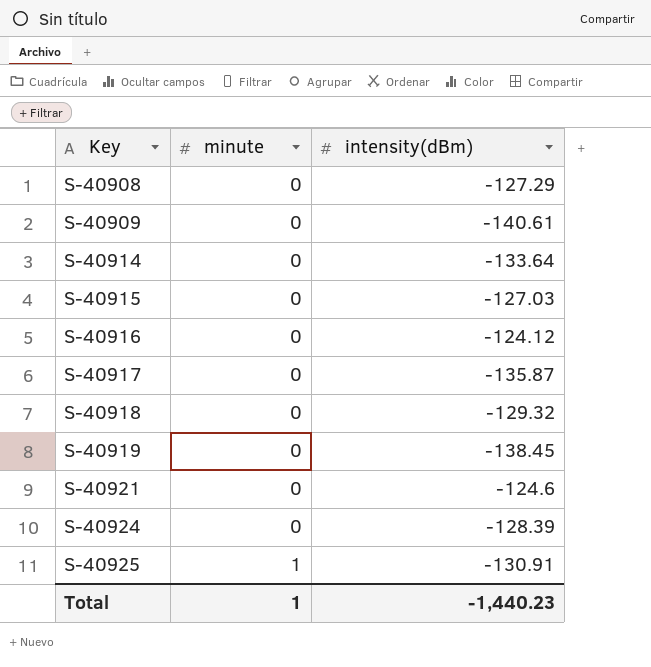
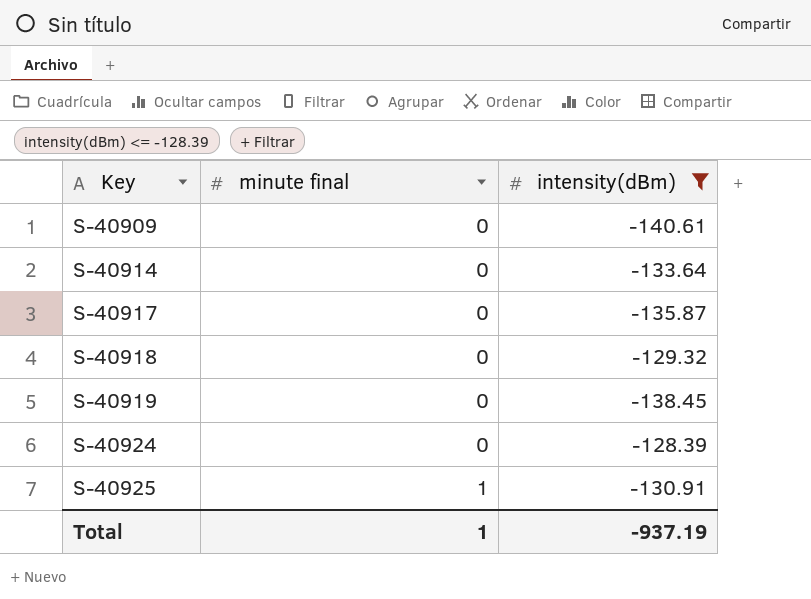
filter: none -> intensity(dBm) <= -128.39
column name: minute -> minute final
Total | intensity(dBm): -1,440.23 -> -937.19

